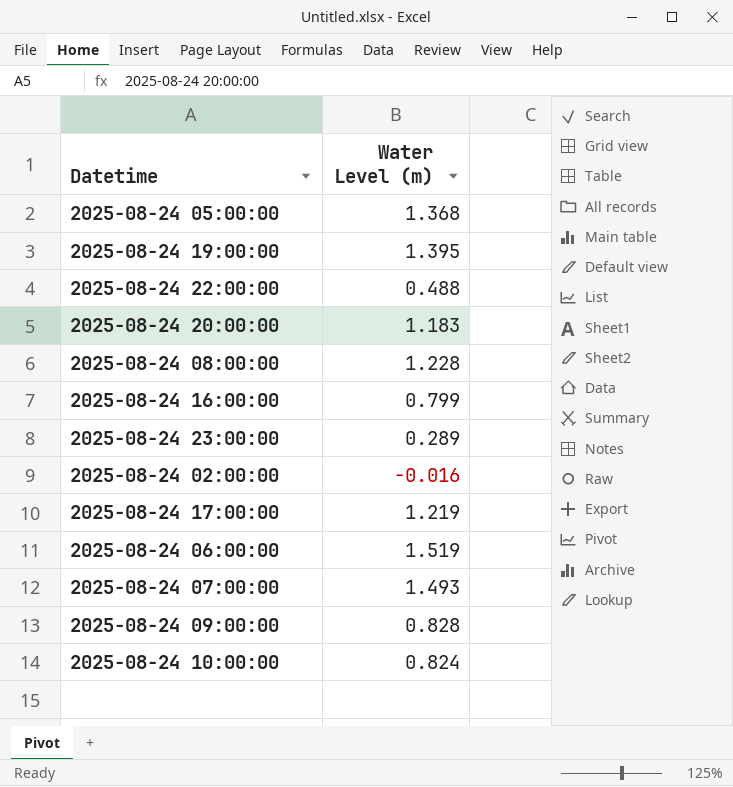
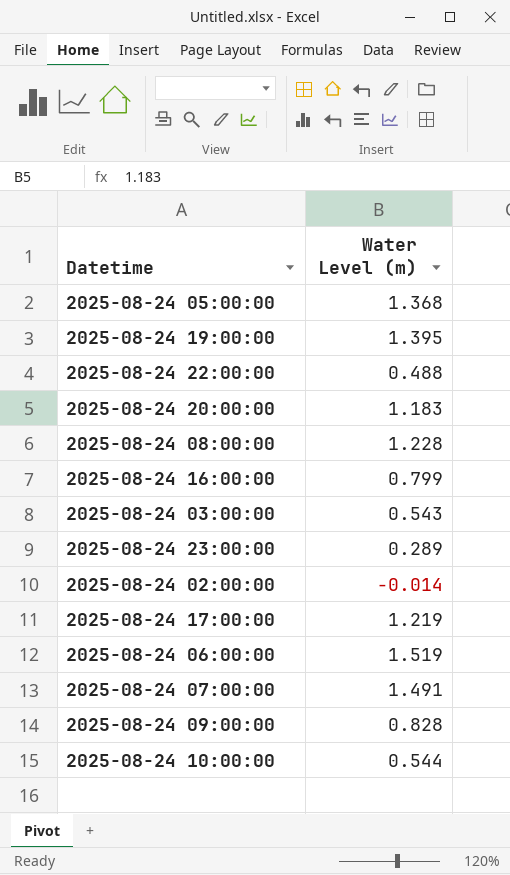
row 2025-08-24 03:00:00: none -> 0.543
2025-08-24 02:00:00 | Water Level (m): -0.016 -> -0.014
2025-08-24 07:00:00 | Water Level (m): 1.493 -> 1.491
2025-08-24 10:00:00 | Water Level (m): 0.824 -> 0.544

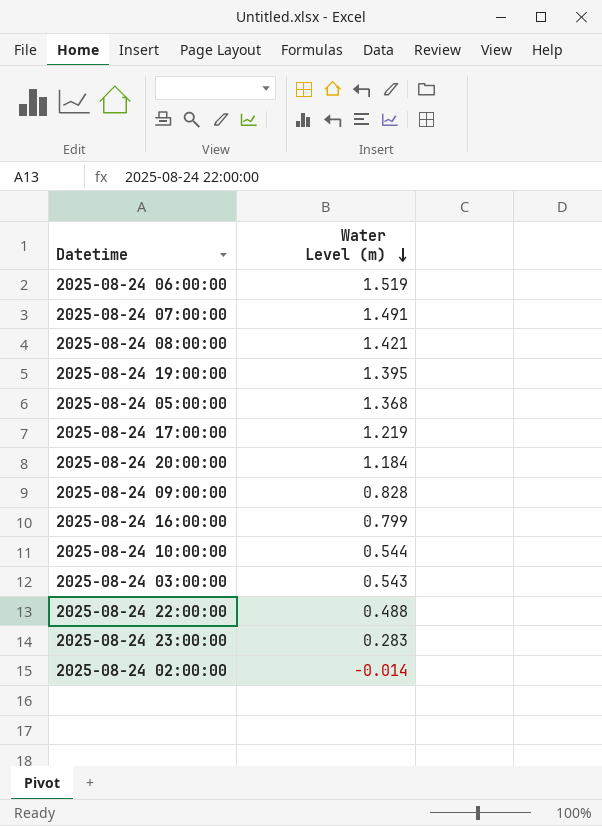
row order: none -> Water Level (m) descending
2025-08-24 08:00:00 | Water Level (m): 1.228 -> 1.421
2025-08-24 20:00:00 | Water Level (m): 1.183 -> 1.184
2025-08-24 23:00:00 | Water Level (m): 0.289 -> 0.283

